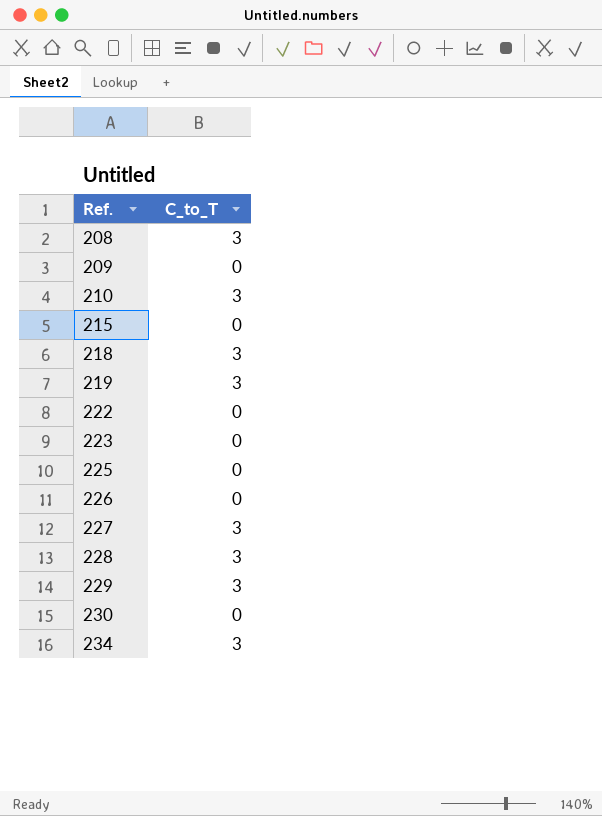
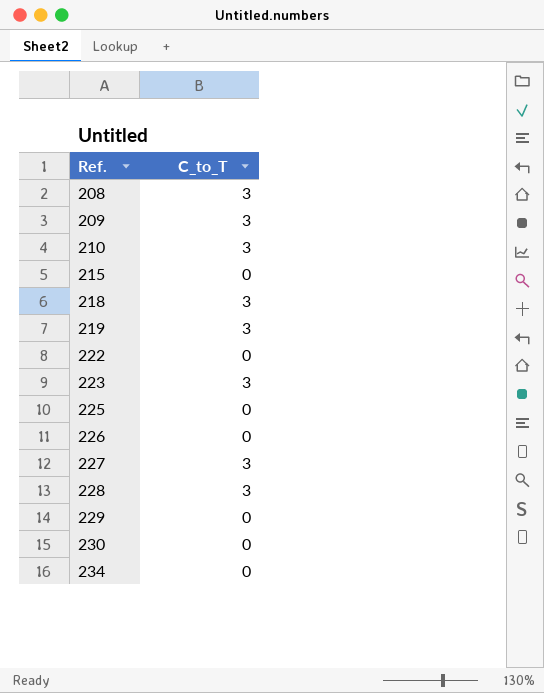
209 | C_to_T: 0 -> 3
223 | C_to_T: 0 -> 3
229 | C_to_T: 3 -> 0
234 | C_to_T: 3 -> 0

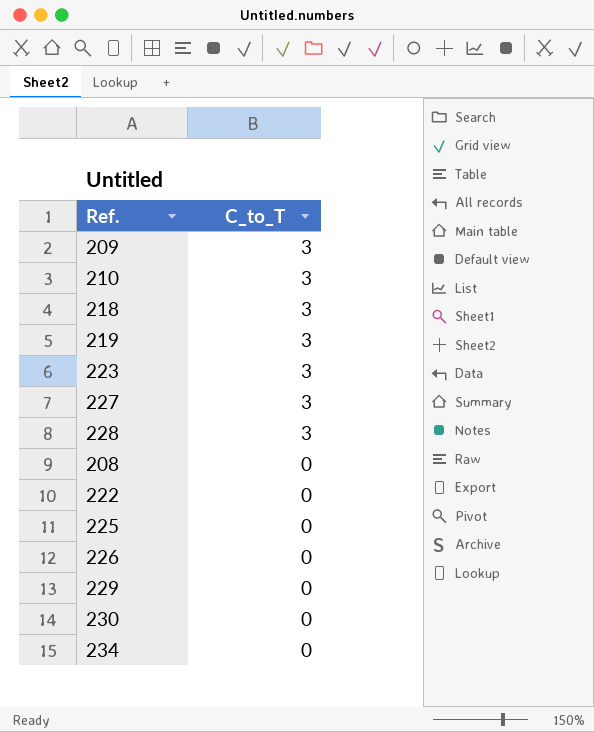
row order: Ref. ascending -> C_to_T descending
row 215: 0 -> none
208 | C_to_T: 3 -> 0

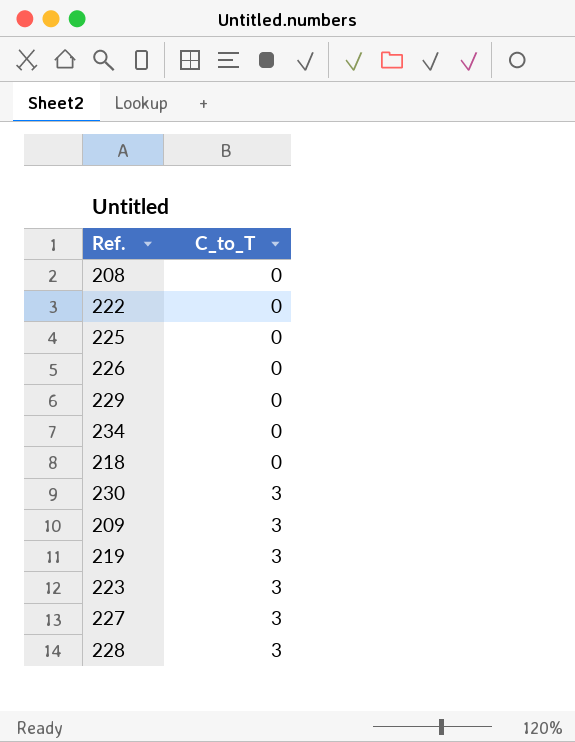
row order: C_to_T descending -> C_to_T ascending
row 210: 3 -> none
218 | C_to_T: 3 -> 0
230 | C_to_T: 0 -> 3

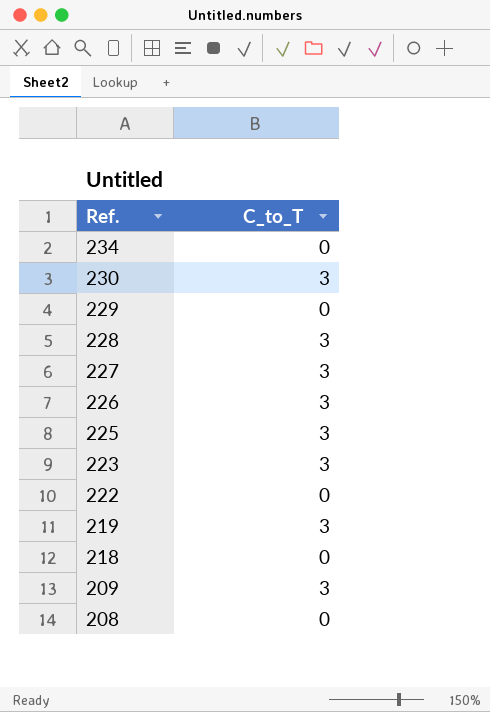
row order: C_to_T ascending -> Ref. descending
226 | C_to_T: 0 -> 3
225 | C_to_T: 0 -> 3

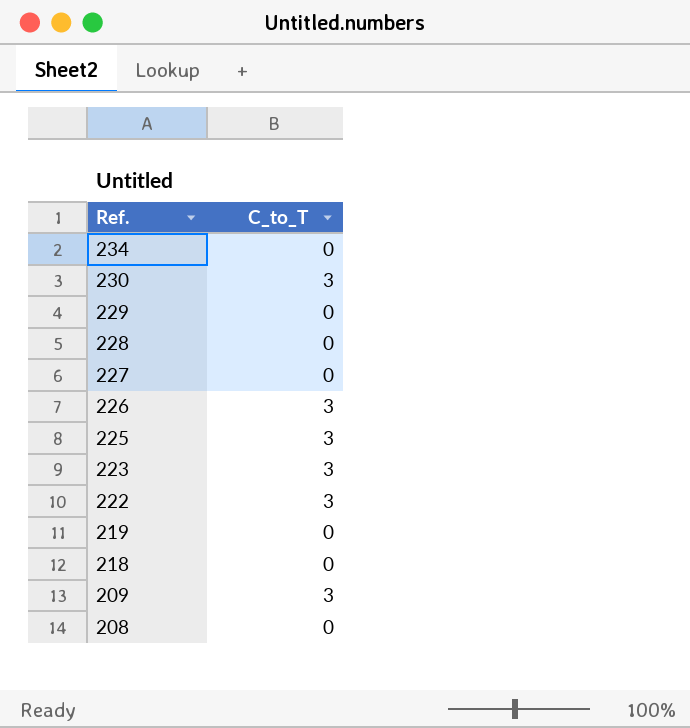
228 | C_to_T: 3 -> 0
227 | C_to_T: 3 -> 0
222 | C_to_T: 0 -> 3
219 | C_to_T: 3 -> 0

